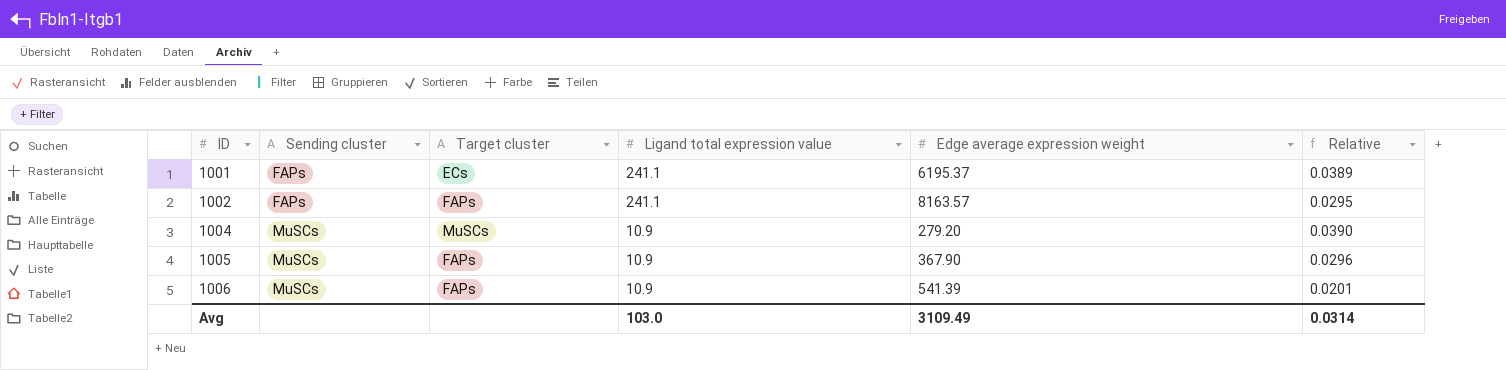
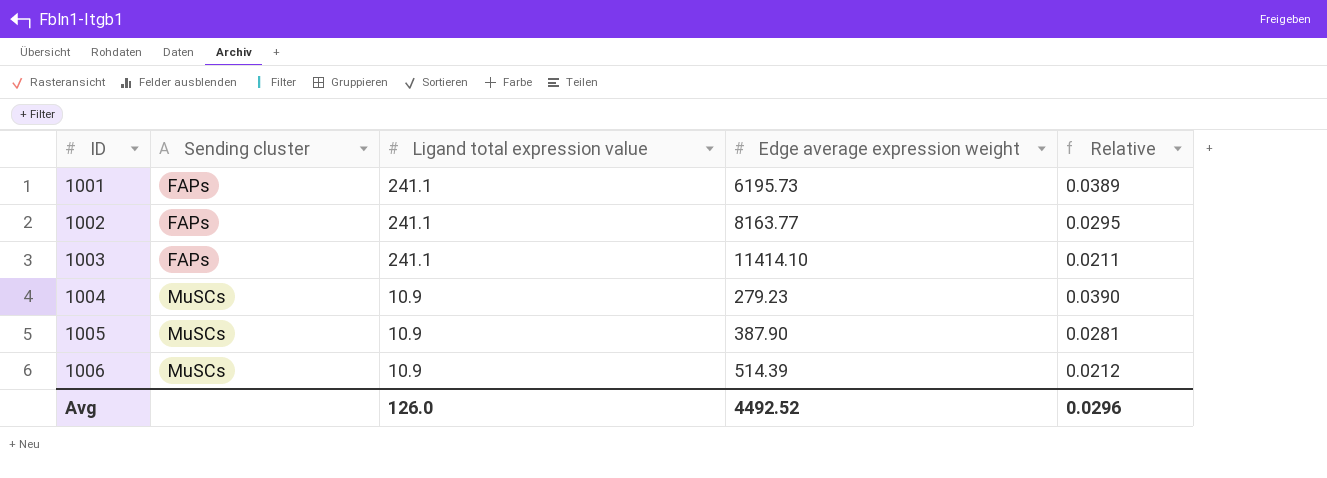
column Target cluster | position: 3 -> none
1001 | Edge average expression weight: 6195.37 -> 6195.73
1002 | Edge average expression weight: 8163.57 -> 8163.77
row 1003: none -> FAPs | 241.1 | 11414.10 | 0.0211
1004 | Edge average expression weight: 279.20 -> 279.23
1005 | Edge average expression weight: 367.90 -> 387.90
1005 | Relative: 0.0296 -> 0.0281
1006 | Edge average expression weight: 541.39 -> 514.39
1006 | Relative: 0.0201 -> 0.0212
Avg | Ligand total expression value: 103.0 -> 126.0
Avg | Edge average expression weight: 3109.49 -> 4492.52
Avg | Relative: 0.0314 -> 0.0296

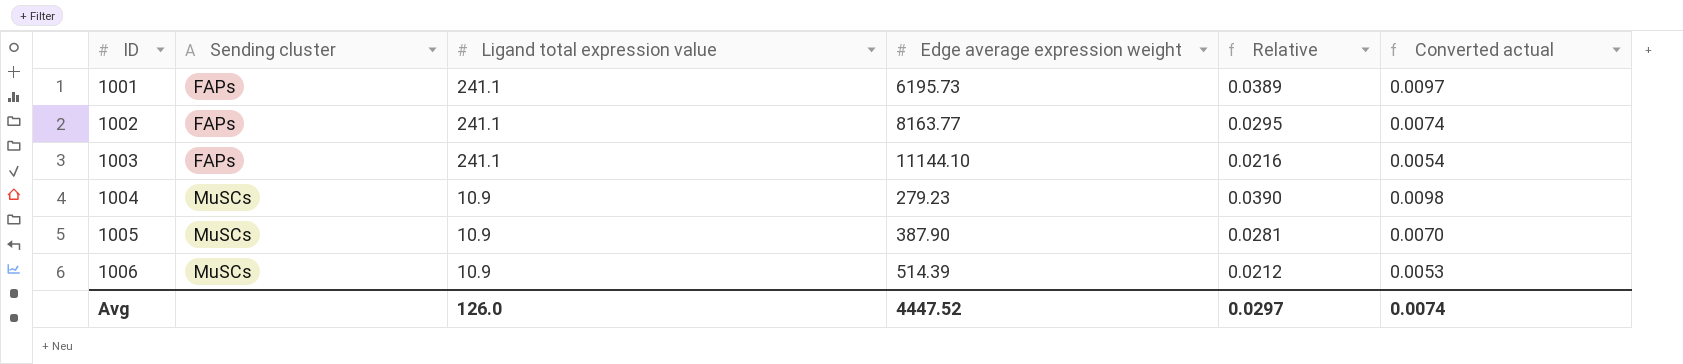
column Converted actual | formula: none -> [Relative] * 0.25
1003 | Edge average expression weight: 11414.10 -> 11144.10
1003 | Relative: 0.0211 -> 0.0216
Avg | Edge average expression weight: 4492.52 -> 4447.52
Avg | Relative: 0.0296 -> 0.0297

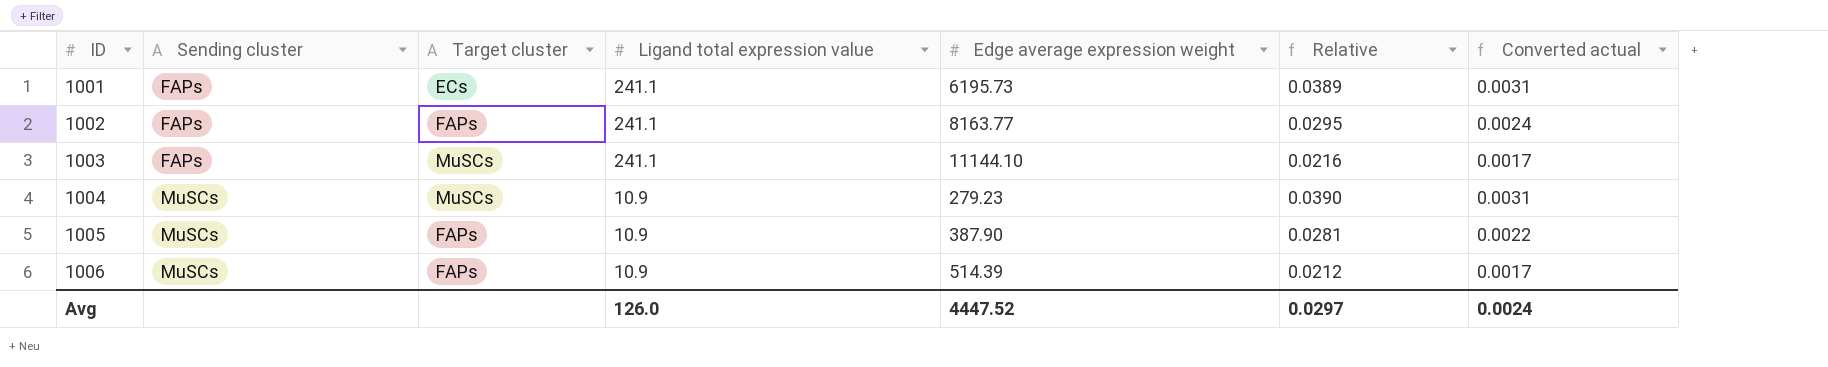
column Target cluster | position: none -> 3
column Converted actual | formula: [Relative] * 0.25 -> [Relative] * 0.08
Avg | Converted actual: 0.0074 -> 0.0024

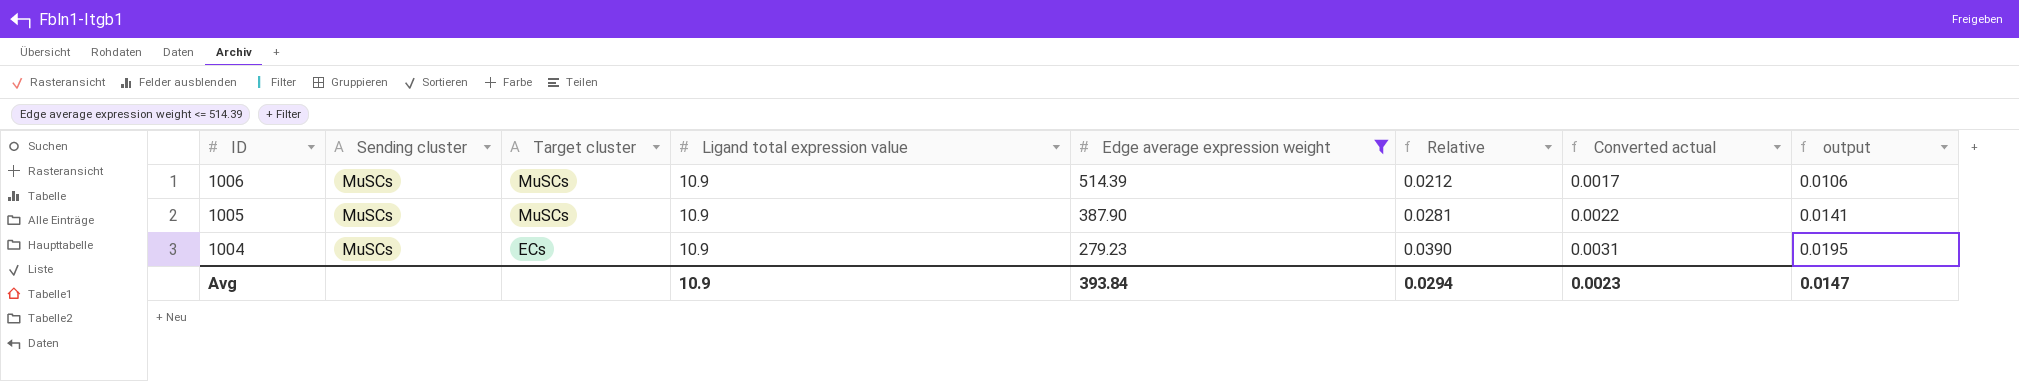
filter: none -> Edge average expression weight <= 514.39
row order: ID ascending -> ID descending
column output | formula: none -> [Relative] * 0.5
1006 | Target cluster: FAPs -> MuSCs
1005 | Target cluster: FAPs -> MuSCs
1004 | Target cluster: MuSCs -> ECs
Avg | Ligand total expression value: 126.0 -> 10.9
Avg | Edge average expression weight: 4447.52 -> 393.84
Avg | Relative: 0.0297 -> 0.0294
Avg | Converted actual: 0.0024 -> 0.0023

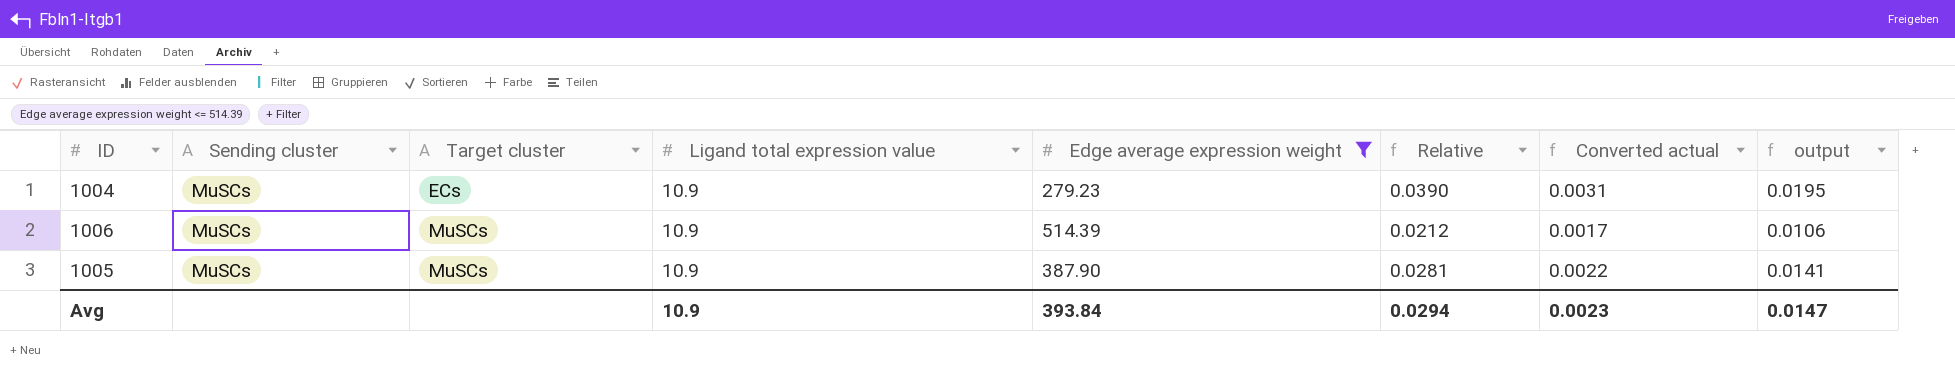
row order: ID descending -> Target cluster ascending

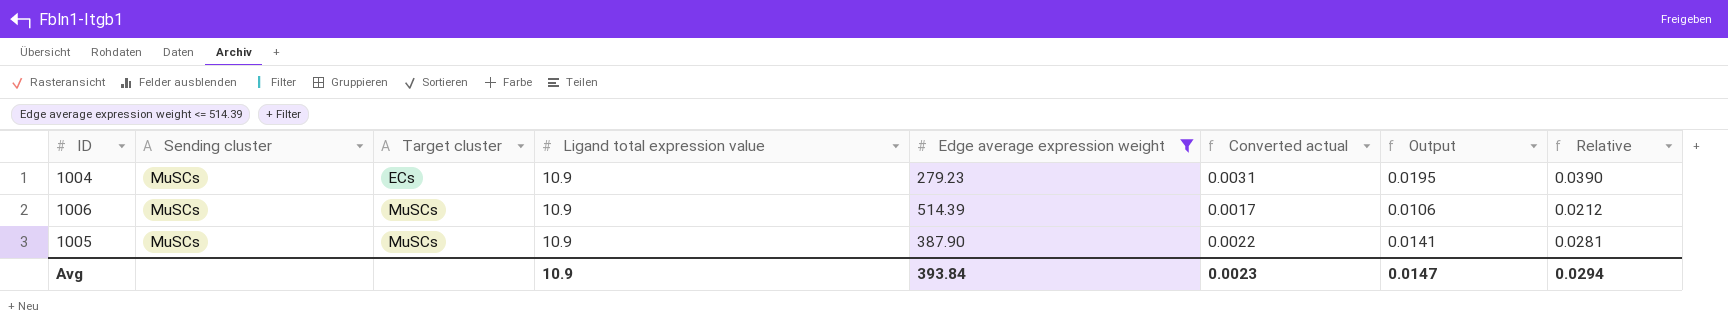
column name: output -> Output
column Relative | position: 6 -> 8

